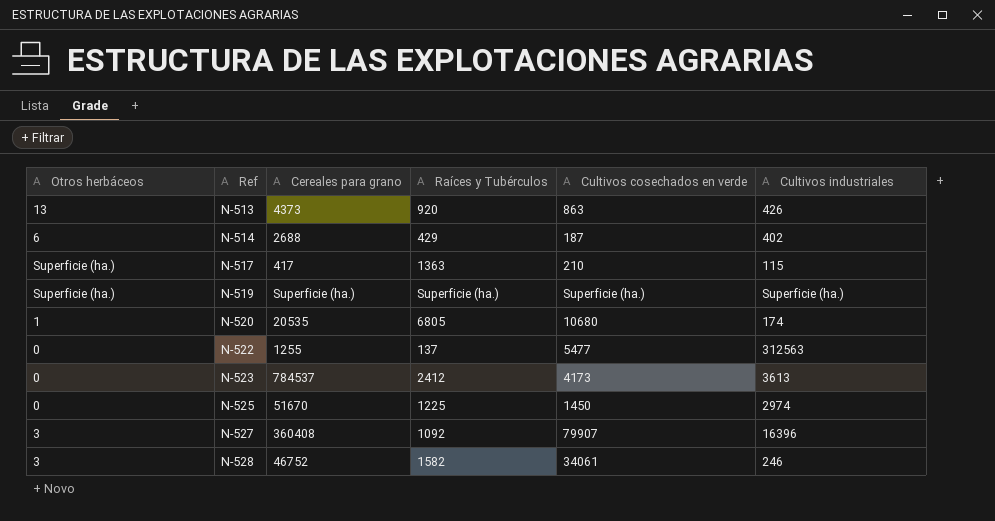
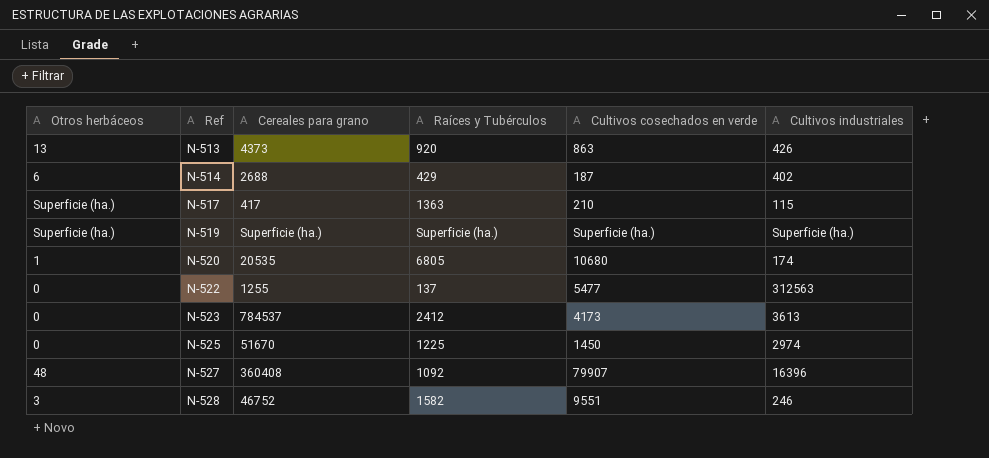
N-527 | Otros herbáceos: 3 -> 48
N-528 | Cultivos cosechados en verde: 34061 -> 9551

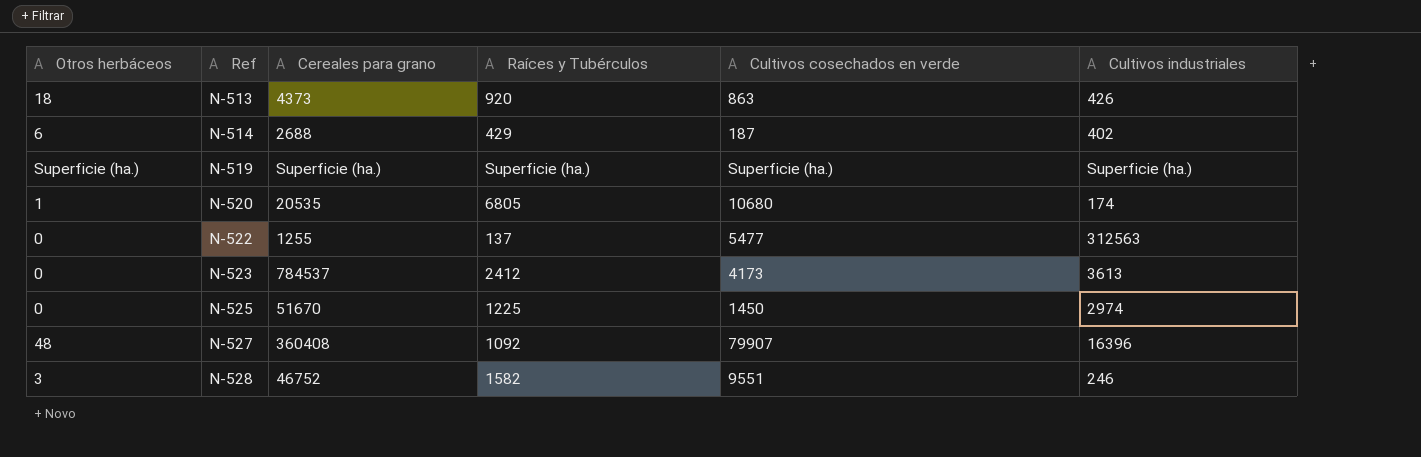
row N-517: Superficie (ha.) | 417 | 1363 | 210 | 115 -> none
N-513 | Otros herbáceos: 13 -> 18

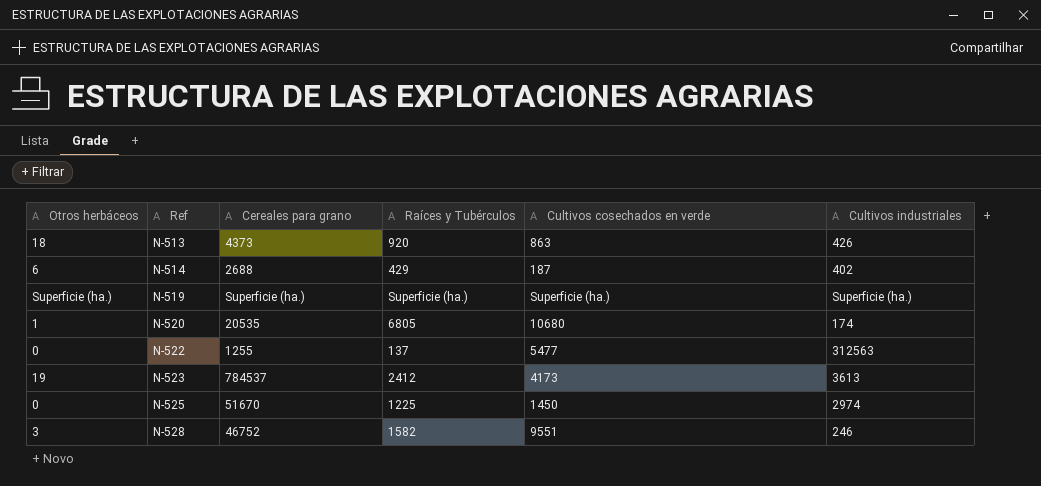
row N-527: 48 | 360408 | 1092 | 79907 | 16396 -> none
N-523 | Otros herbáceos: 0 -> 19

